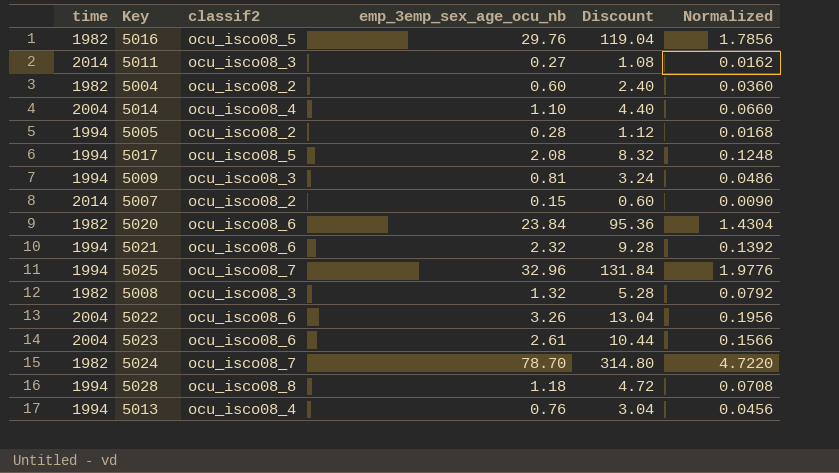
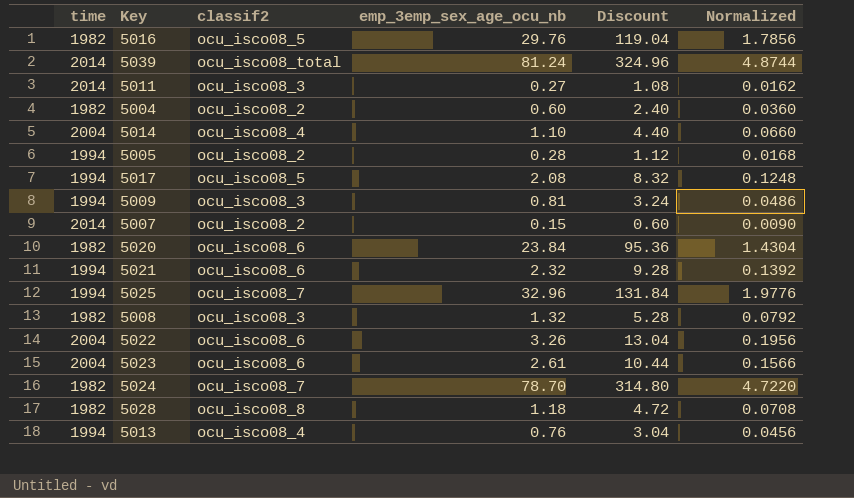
row 5039: none -> 2014 | ocu_isco08_total | 81.24 | 324.96 | 4.8744
5028 | time: 1994 -> 1982

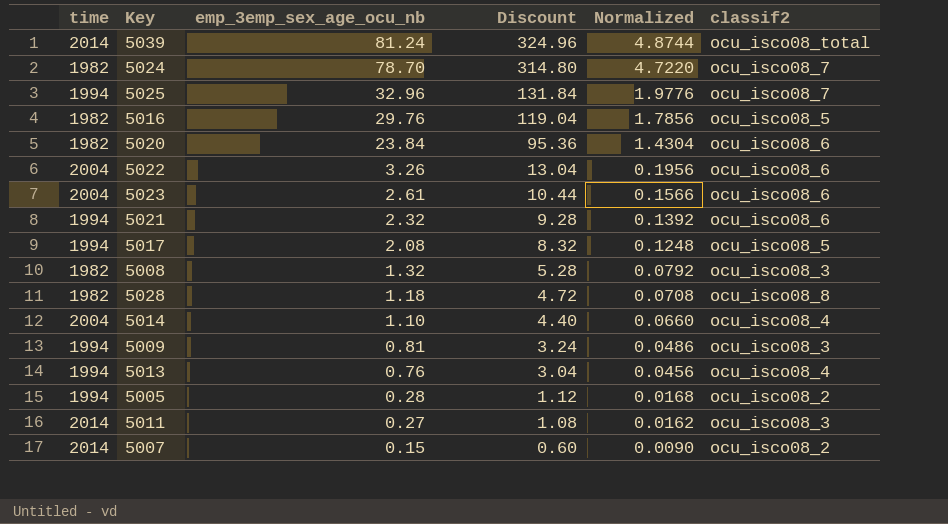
row order: none -> emp_3emp_sex_age_ocu_nb descending
column classif2 | position: 3 -> 6
row 5004: 1982 | ocu_isco08_2 | 0.60 | 2.40 | 0.0360 -> none

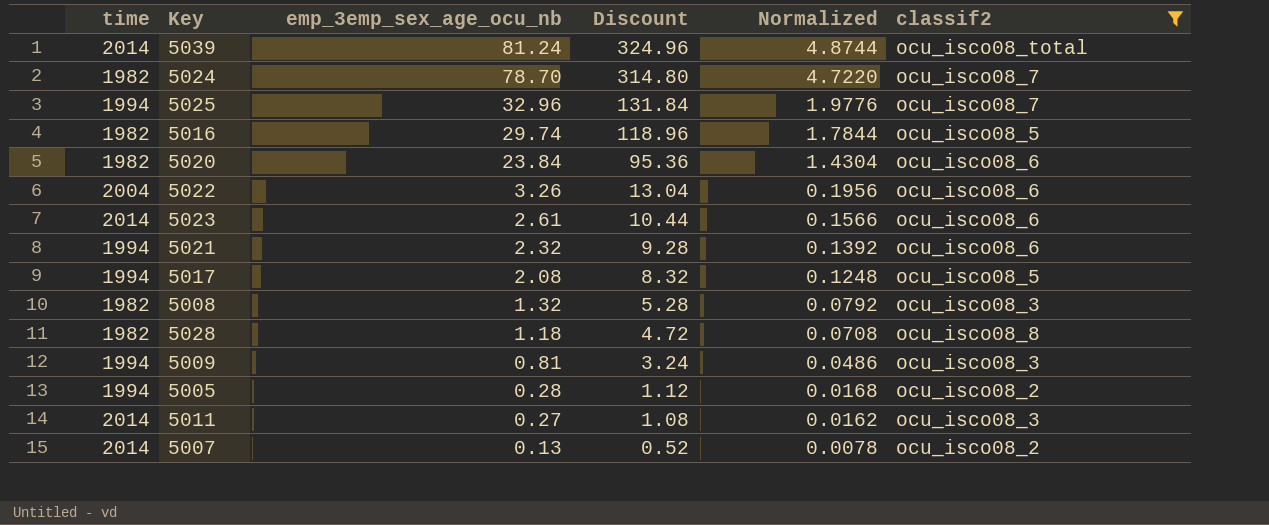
filter: none -> classif2 != ocu_isco08_4
5016 | emp_3emp_sex_age_ocu_nb: 29.76 -> 29.74
5016 | Discount: 119.04 -> 118.96
5016 | Normalized: 1.7856 -> 1.7844
5023 | time: 2004 -> 2014
5007 | emp_3emp_sex_age_ocu_nb: 0.15 -> 0.13
5007 | Discount: 0.60 -> 0.52
5007 | Normalized: 0.0090 -> 0.0078

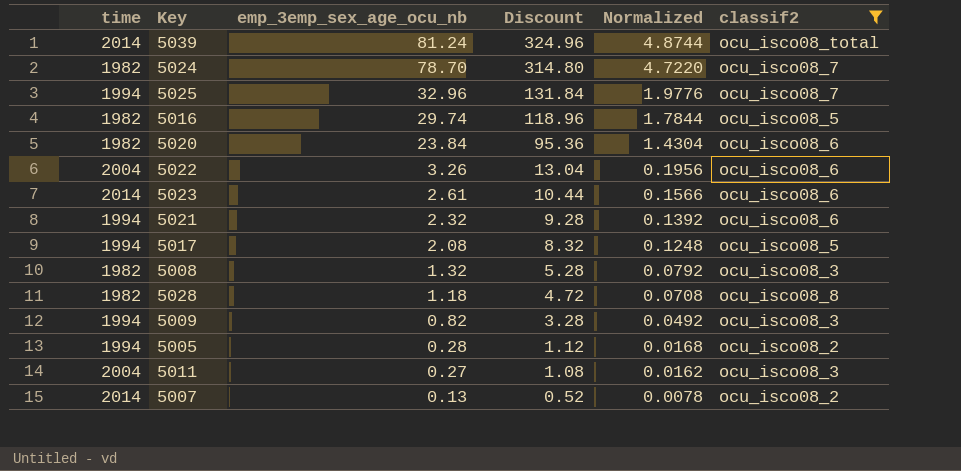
5009 | emp_3emp_sex_age_ocu_nb: 0.81 -> 0.82
5009 | Discount: 3.24 -> 3.28
5009 | Normalized: 0.0486 -> 0.0492
5011 | time: 2014 -> 2004

